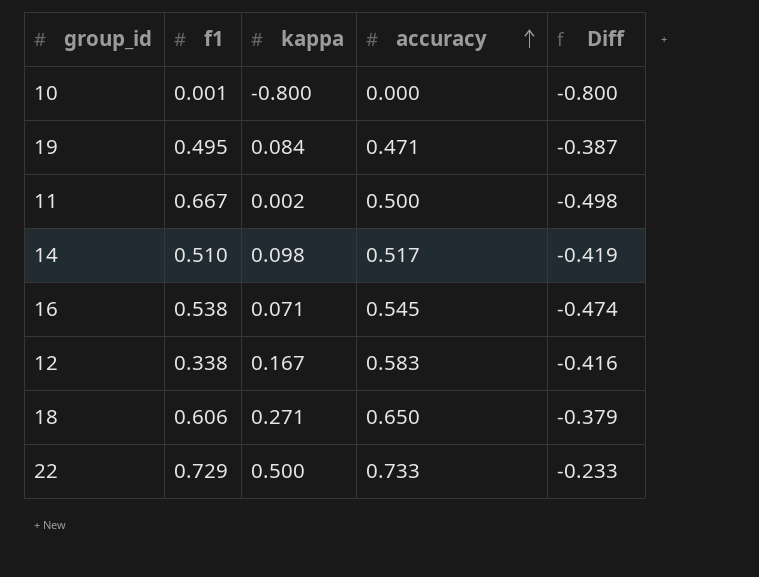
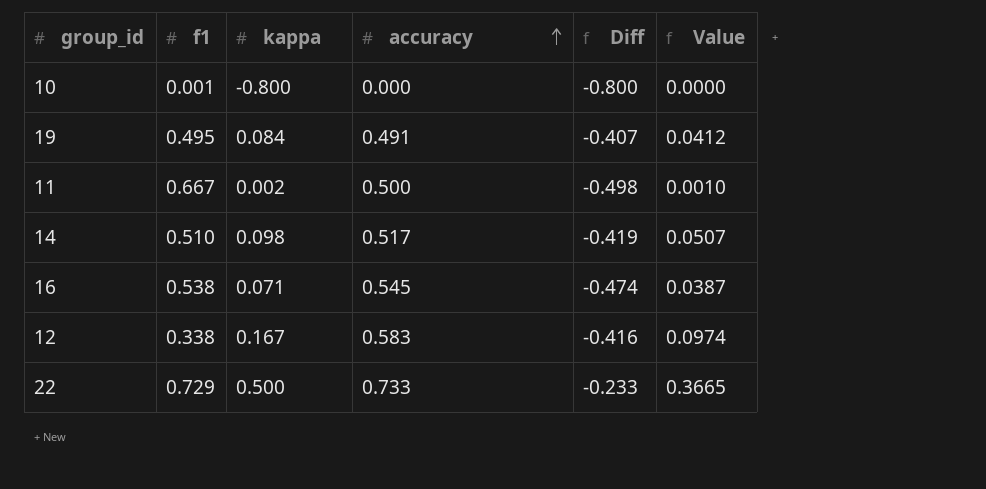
column Value | formula: none -> [kappa] * [accuracy]
row 18: 0.606 | 0.271 | 0.650 | -0.379 -> none
19 | accuracy: 0.471 -> 0.491
19 | Diff: -0.387 -> -0.407

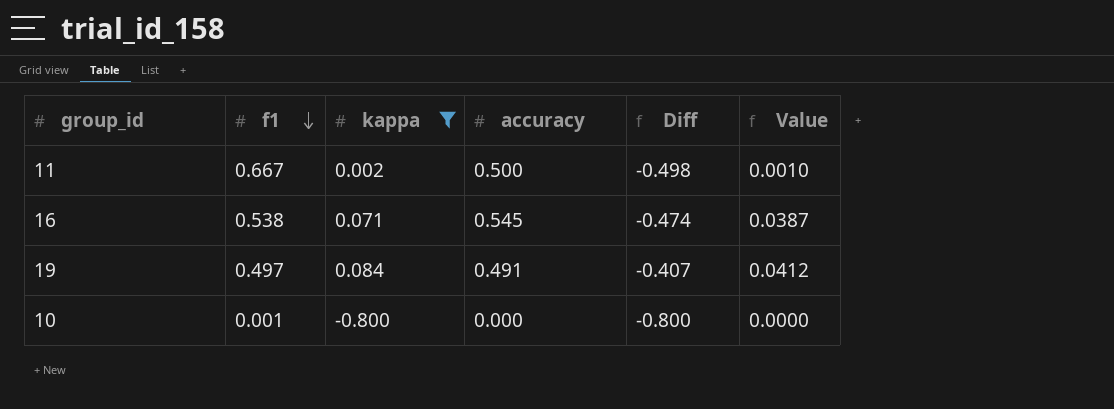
filter: none -> kappa <= 0.084
row order: accuracy ascending -> f1 descending
19 | f1: 0.495 -> 0.497

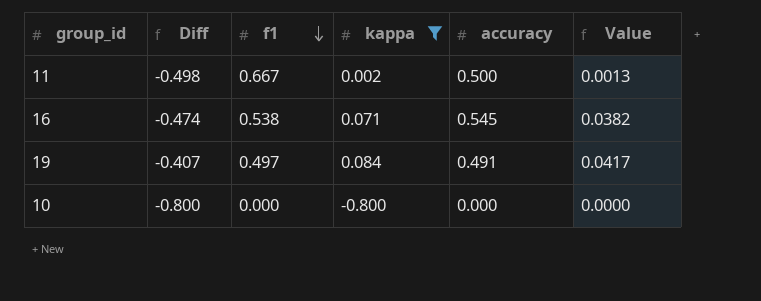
column Diff | position: 5 -> 2
column Value | formula: [kappa] * [accuracy] -> [f1] * [kappa]
10 | f1: 0.001 -> 0.000

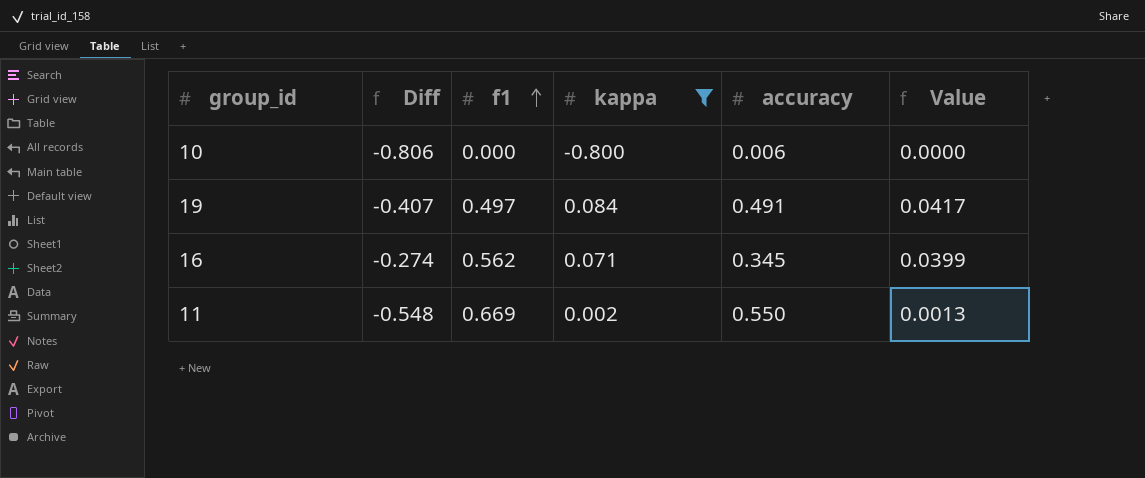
row order: f1 descending -> f1 ascending
10 | Diff: -0.800 -> -0.806
10 | accuracy: 0.000 -> 0.006
16 | Diff: -0.474 -> -0.274
16 | f1: 0.538 -> 0.562
16 | accuracy: 0.545 -> 0.345
16 | Value: 0.0382 -> 0.0399
11 | Diff: -0.498 -> -0.548
11 | f1: 0.667 -> 0.669
11 | accuracy: 0.500 -> 0.550

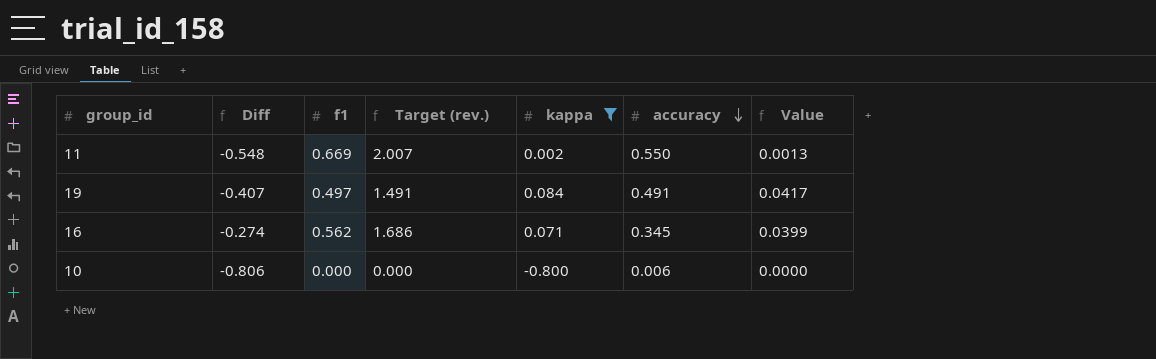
row order: f1 ascending -> accuracy descending
column Target (rev.) | formula: none -> [f1] * 3

